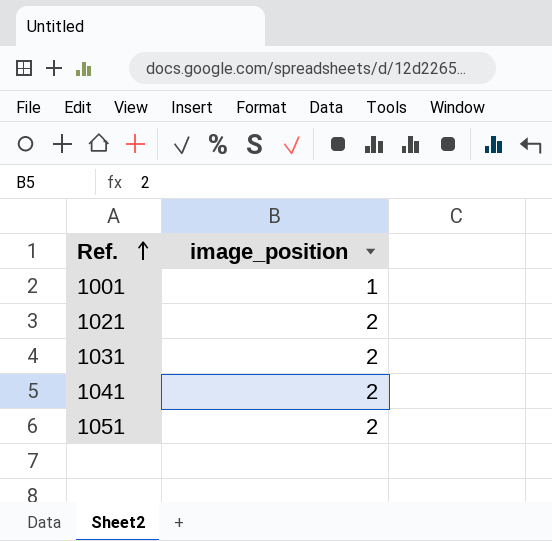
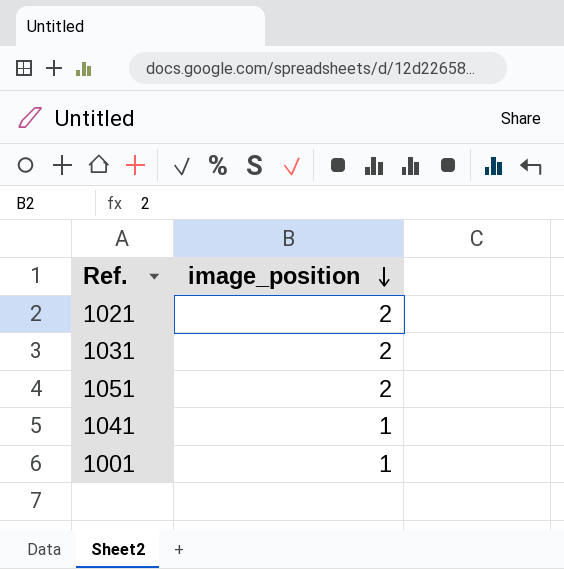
row order: Ref. ascending -> image_position descending
1041 | image_position: 2 -> 1

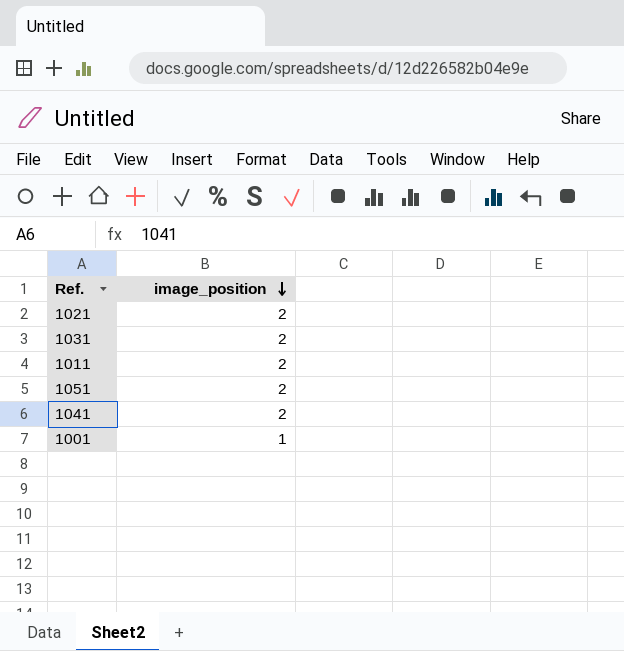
row 1011: none -> 2
1041 | image_position: 1 -> 2

